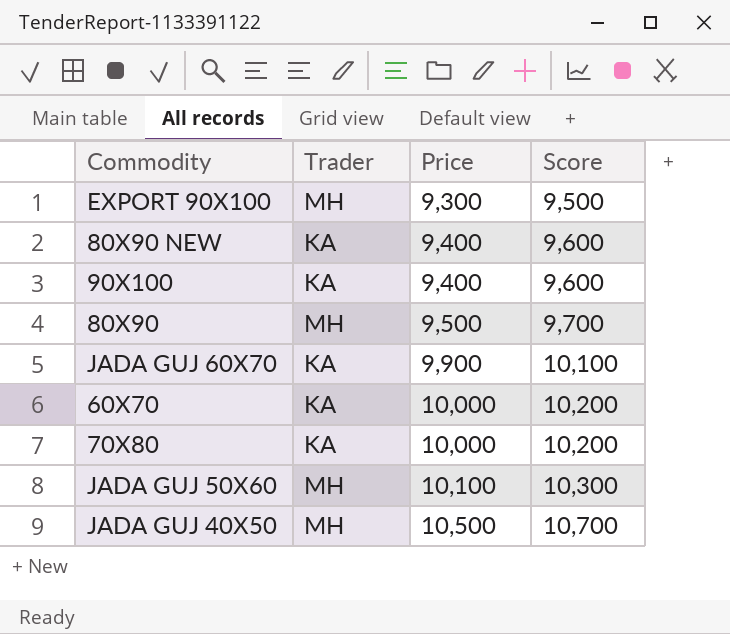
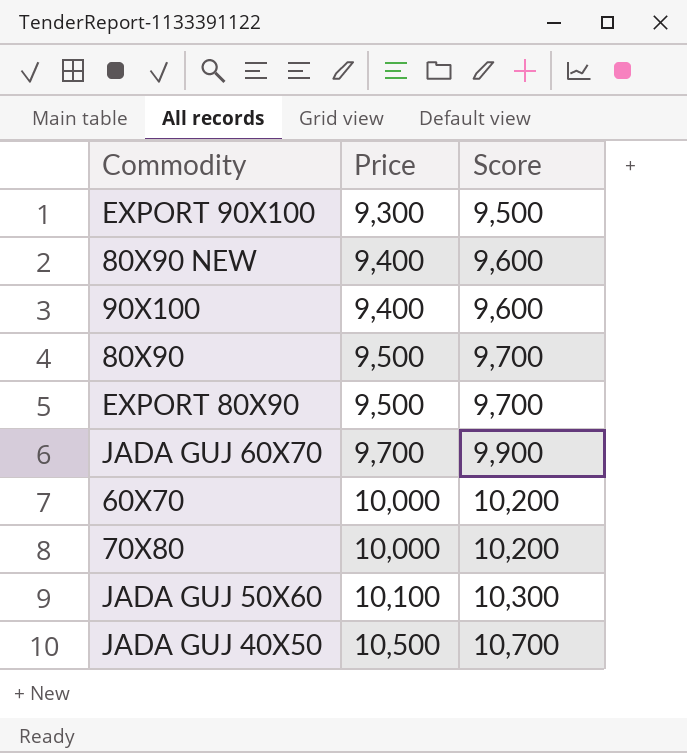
column Trader | position: 2 -> none
row EXPORT 80X90: none -> 9,500 | 9,700
JADA GUJ 60X70 | Price: 9,900 -> 9,700
JADA GUJ 60X70 | Score: 10,100 -> 9,900

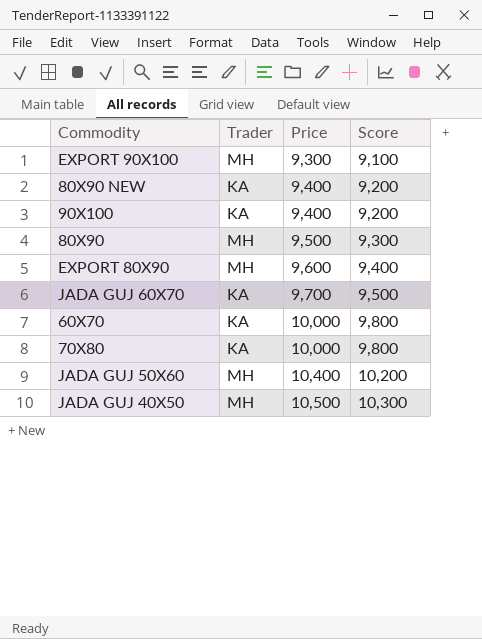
column Trader | position: none -> 2
column Score | formula: [Price] + 200 -> [Price] - 200
EXPORT 80X90 | Price: 9,500 -> 9,600
JADA GUJ 50X60 | Price: 10,100 -> 10,400

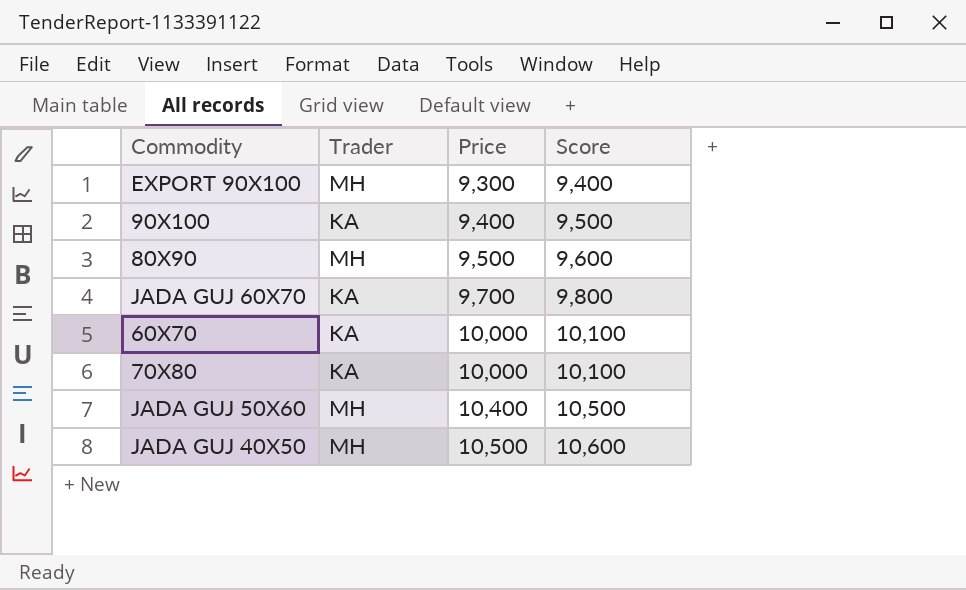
column Score | formula: [Price] - 200 -> [Price] + 100
row 80X90 NEW: KA | 9,400 | 9,200 -> none
row EXPORT 80X90: MH | 9,600 | 9,400 -> none

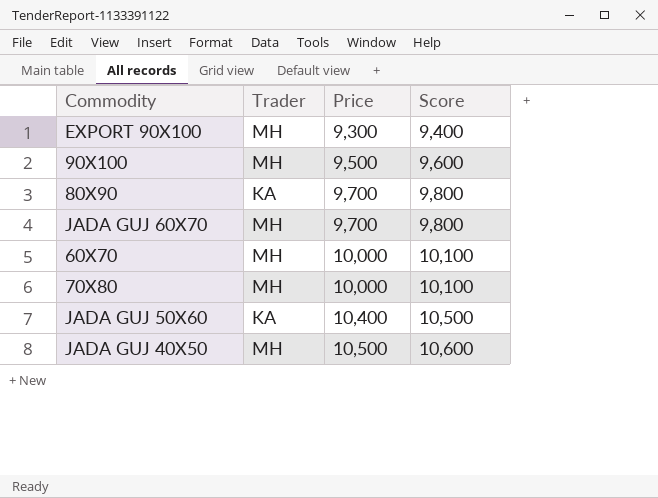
90X100 | Trader: KA -> MH
90X100 | Price: 9,400 -> 9,500
90X100 | Score: 9,500 -> 9,600
80X90 | Trader: MH -> KA
80X90 | Price: 9,500 -> 9,700
80X90 | Score: 9,600 -> 9,800
JADA GUJ 60X70 | Trader: KA -> MH
60X70 | Trader: KA -> MH
70X80 | Trader: KA -> MH
JADA GUJ 50X60 | Trader: MH -> KA

